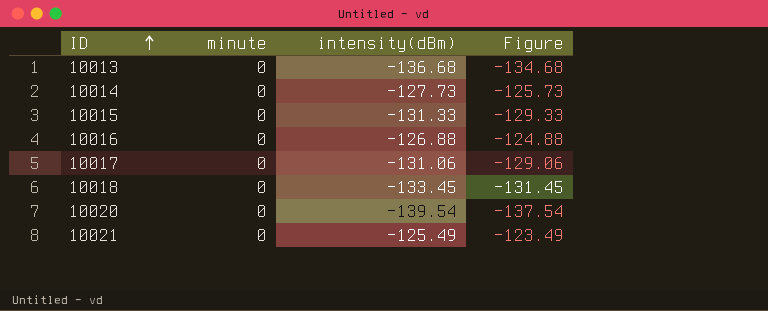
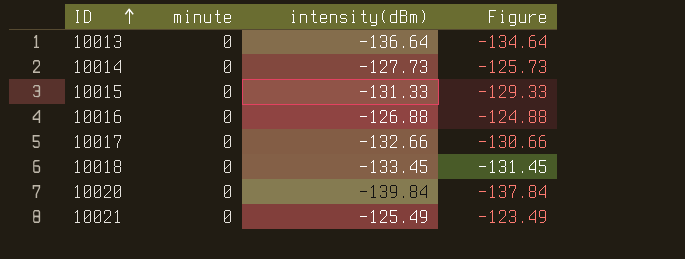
10013 | intensity(dBm): -136.68 -> -136.64
10013 | Figure: -134.68 -> -134.64
10017 | intensity(dBm): -131.06 -> -132.66
10017 | Figure: -129.06 -> -130.66
10020 | intensity(dBm): -139.54 -> -139.84
10020 | Figure: -137.54 -> -137.84

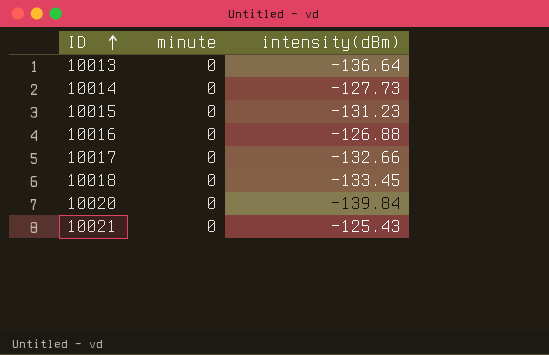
column Figure | formula: [intensity(dBm)] + 2 -> none
10015 | intensity(dBm): -131.33 -> -131.23
10021 | intensity(dBm): -125.49 -> -125.43

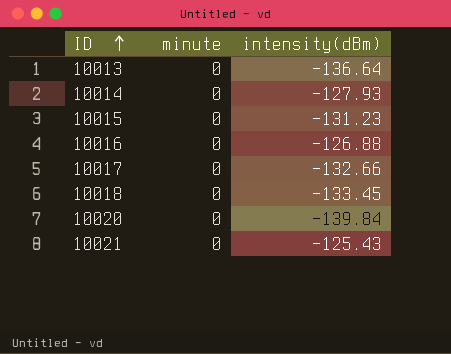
10014 | intensity(dBm): -127.73 -> -127.93

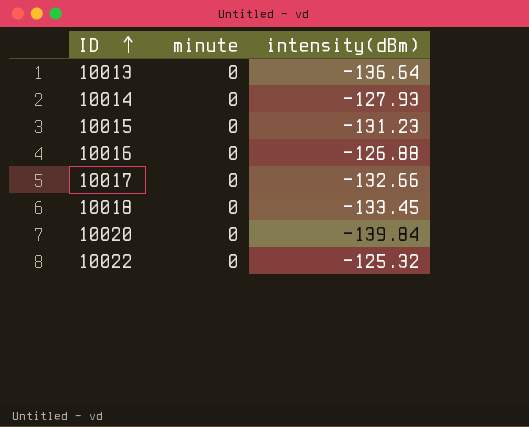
row 10021: 0 | -125.43 -> none
row 10022: none -> 0 | -125.32

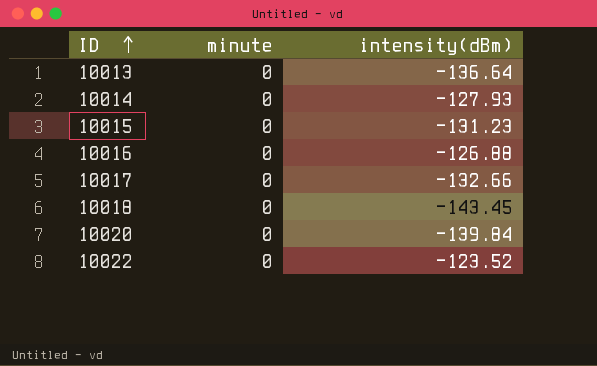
10018 | intensity(dBm): -133.45 -> -143.45
10022 | intensity(dBm): -125.32 -> -123.52

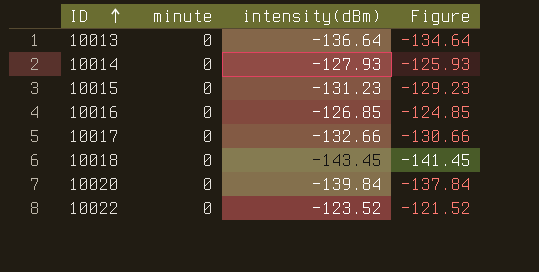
column Figure | formula: none -> [intensity(dBm)] + 2
10016 | intensity(dBm): -126.88 -> -126.85

